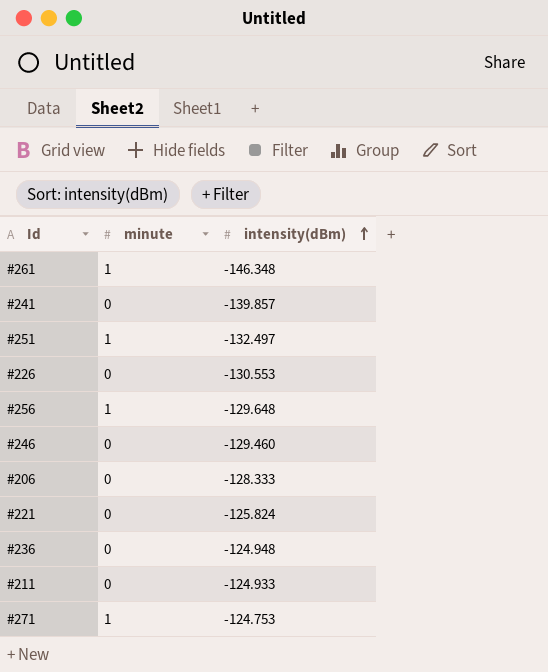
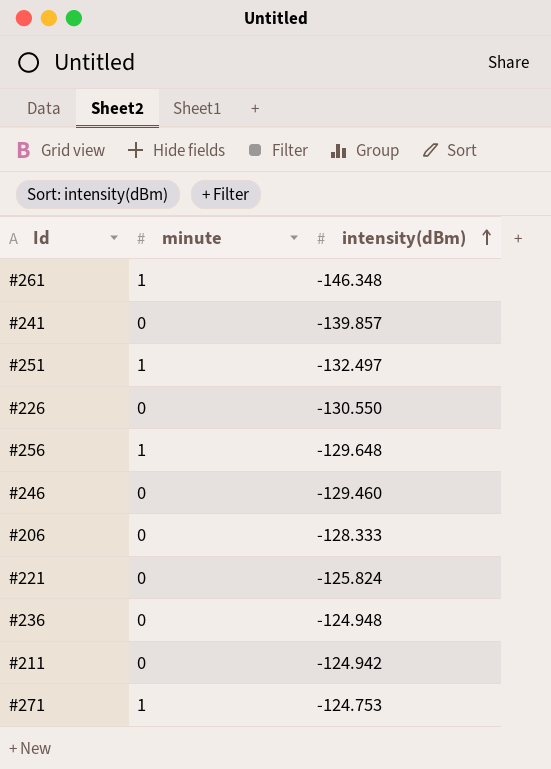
#226 | intensity(dBm): -130.553 -> -130.550
#211 | intensity(dBm): -124.933 -> -124.942

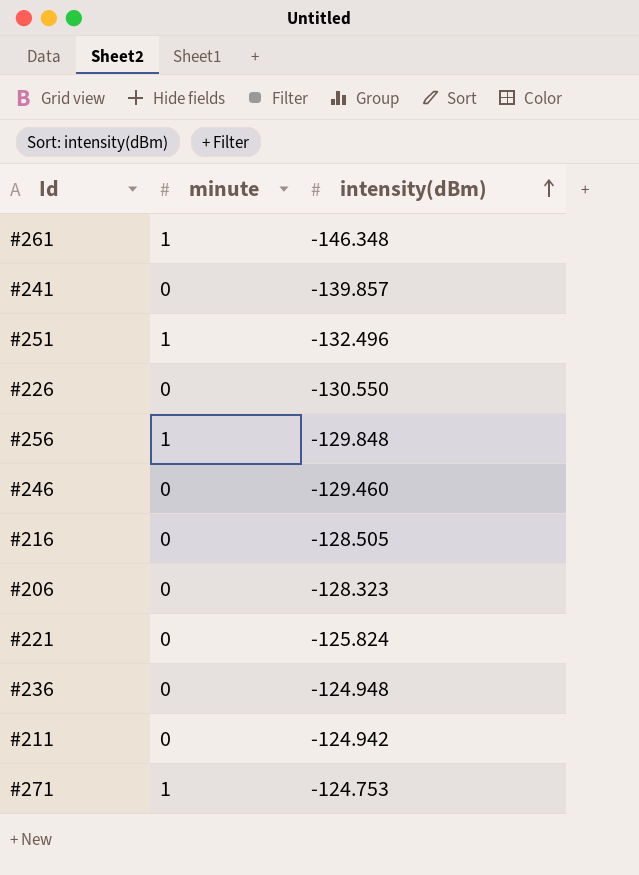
#251 | intensity(dBm): -132.497 -> -132.496
#256 | intensity(dBm): -129.648 -> -129.848
row #216: none -> 0 | -128.505
#206 | intensity(dBm): -128.333 -> -128.323

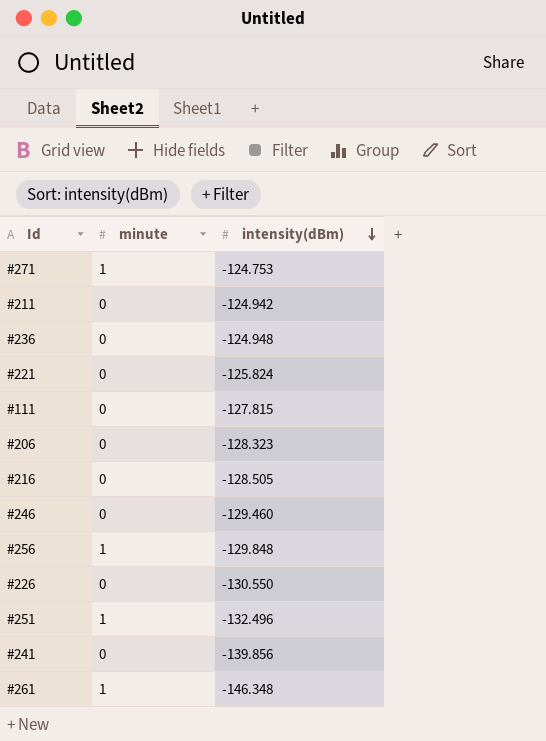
row order: intensity(dBm) ascending -> intensity(dBm) descending
row #111: none -> 0 | -127.815
#241 | intensity(dBm): -139.857 -> -139.856

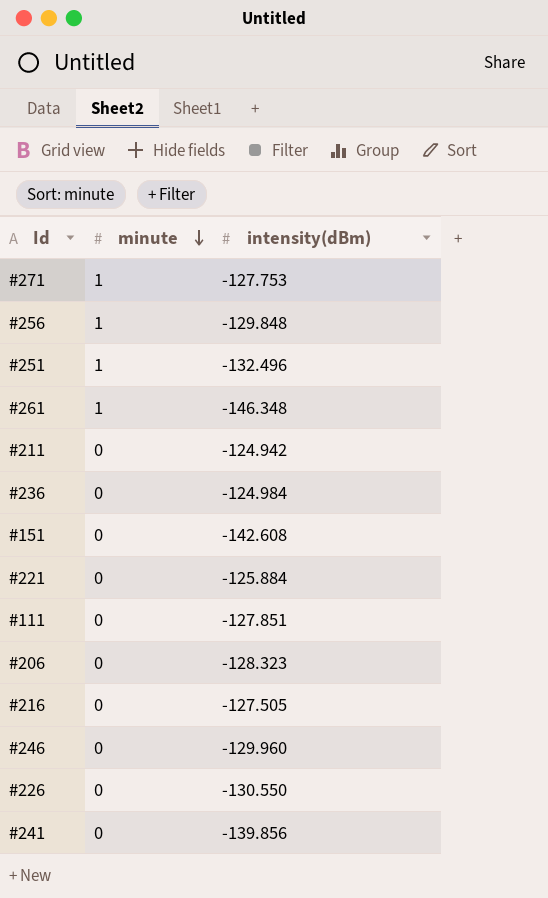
row order: intensity(dBm) descending -> minute descending
#271 | intensity(dBm): -124.753 -> -127.753
#236 | intensity(dBm): -124.948 -> -124.984
row #151: none -> 0 | -142.608
#221 | intensity(dBm): -125.824 -> -125.884
#111 | intensity(dBm): -127.815 -> -127.851
#216 | intensity(dBm): -128.505 -> -127.505
#246 | intensity(dBm): -129.460 -> -129.960

